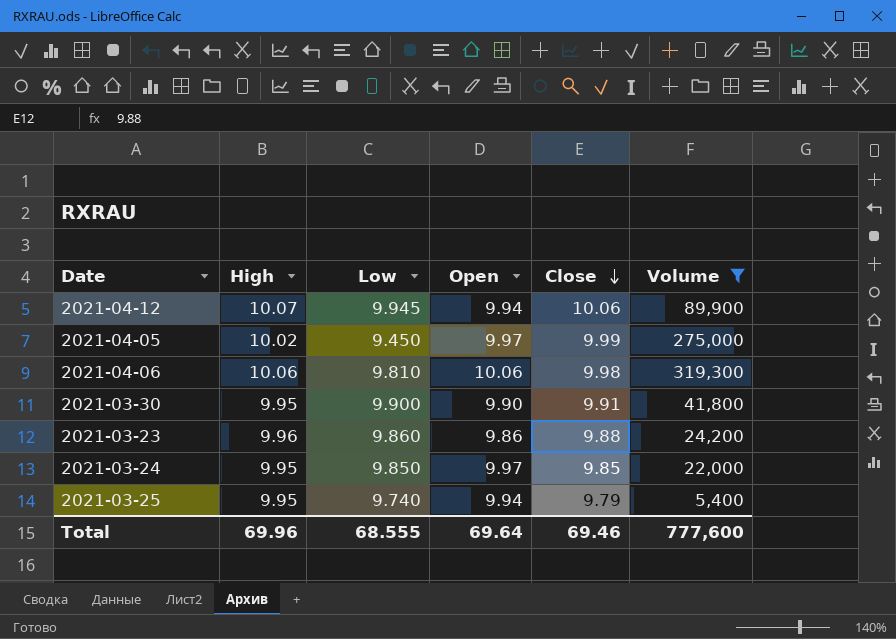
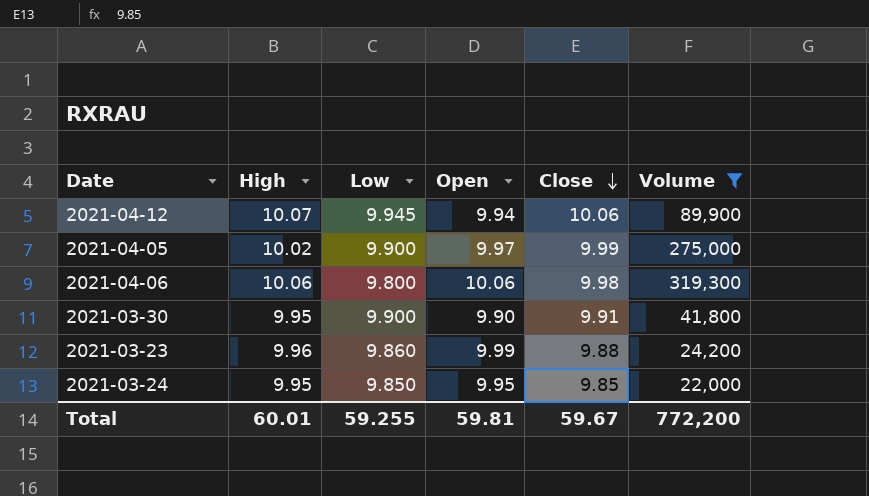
row 2021-03-25: 9.95 | 9.740 | 9.94 | 9.79 | 5,400 -> none
2021-04-05 | Low: 9.450 -> 9.900
2021-04-06 | Low: 9.810 -> 9.800
2021-03-23 | Open: 9.86 -> 9.99
2021-03-24 | Open: 9.97 -> 9.95
Total | High: 69.96 -> 60.01
Total | Low: 68.555 -> 59.255
Total | Open: 69.64 -> 59.81
Total | Close: 69.46 -> 59.67
Total | Volume: 777,600 -> 772,200

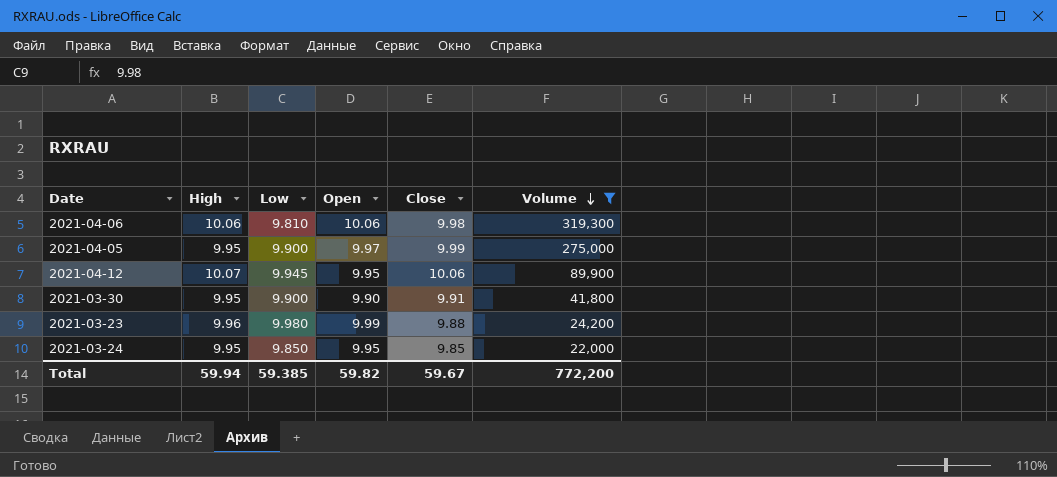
row order: Close descending -> Volume descending
2021-04-06 | Low: 9.800 -> 9.810
2021-04-05 | High: 10.02 -> 9.95
2021-04-12 | Open: 9.94 -> 9.95
2021-03-23 | Low: 9.860 -> 9.980
Total | High: 60.01 -> 59.94
Total | Low: 59.255 -> 59.385
Total | Open: 59.81 -> 59.82

